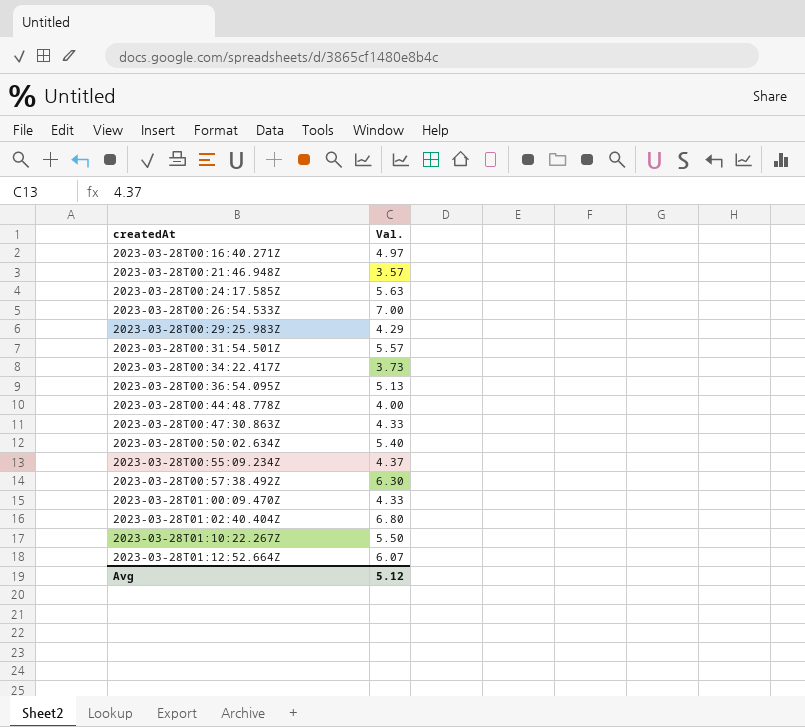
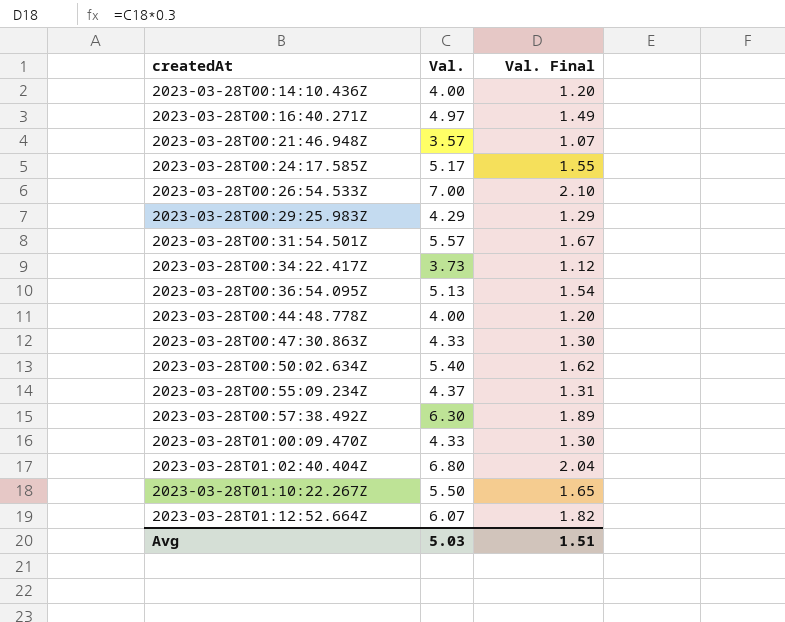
column Val. Final | formula: none -> [Val.] * 0.3
row 2023-03-28T00:14:10.436Z: none -> 4.00 | 1.20
2023-03-28T00:24:17.585Z | Val.: 5.63 -> 5.17
Avg | Val.: 5.12 -> 5.03

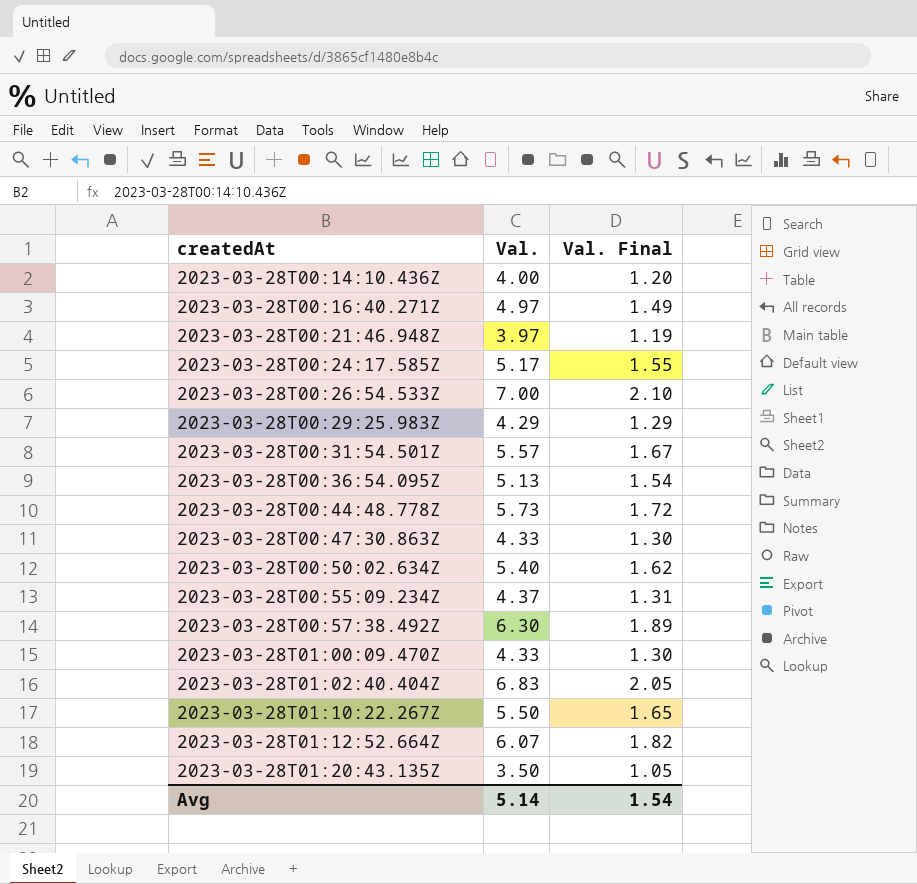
row 2023-03-28T00:34:22.417Z: 3.73 | 1.12 -> none
2023-03-28T00:21:46.948Z | Val.: 3.57 -> 3.97
2023-03-28T00:21:46.948Z | Val. Final: 1.07 -> 1.19
2023-03-28T00:44:48.778Z | Val.: 4.00 -> 5.73
2023-03-28T00:44:48.778Z | Val. Final: 1.20 -> 1.72
2023-03-28T01:02:40.404Z | Val.: 6.80 -> 6.83
2023-03-28T01:02:40.404Z | Val. Final: 2.04 -> 2.05
row 2023-03-28T01:20:43.135Z: none -> 3.50 | 1.05
Avg | Val.: 5.03 -> 5.14
Avg | Val. Final: 1.51 -> 1.54

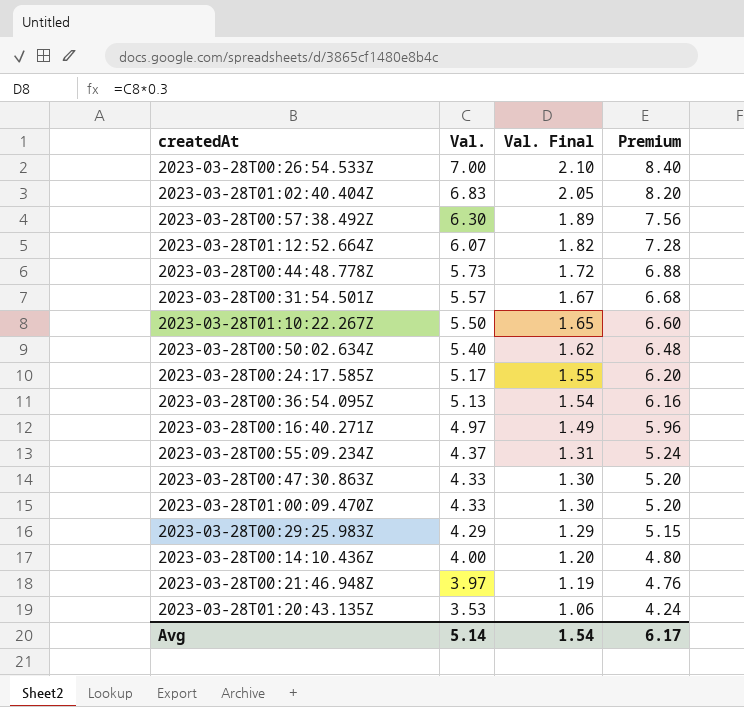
row order: createdAt ascending -> Val. descending
column Premium | formula: none -> [Val.] * 1.2
2023-03-28T01:20:43.135Z | Val.: 3.50 -> 3.53
2023-03-28T01:20:43.135Z | Val. Final: 1.05 -> 1.06

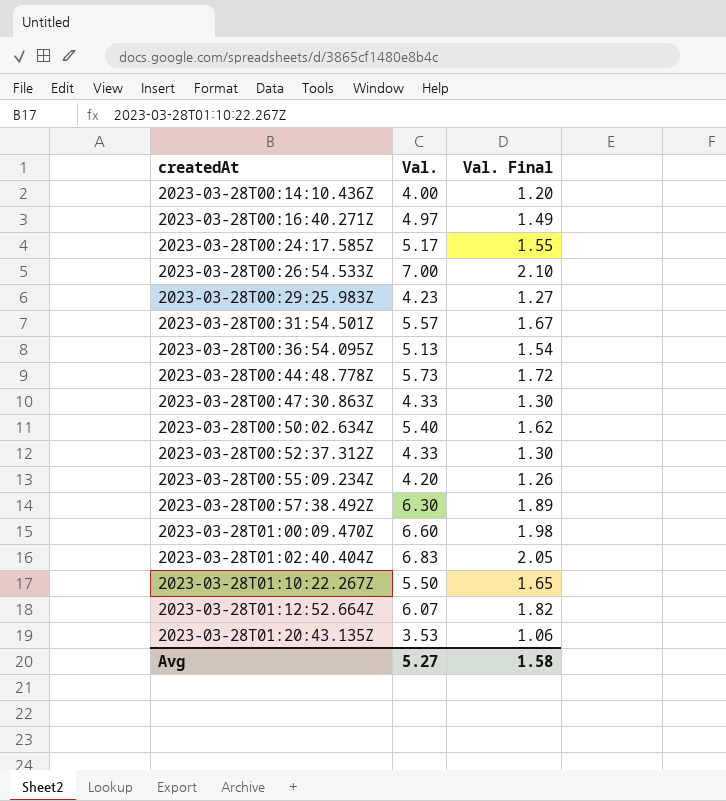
row order: Val. descending -> createdAt ascending
column Premium | formula: [Val.] * 1.2 -> none
row 2023-03-28T00:21:46.948Z: 3.97 | 1.19 | 4.76 -> none
2023-03-28T00:29:25.983Z | Val.: 4.29 -> 4.23
2023-03-28T00:29:25.983Z | Val. Final: 1.29 -> 1.27
row 2023-03-28T00:52:37.312Z: none -> 4.33 | 1.30
2023-03-28T00:55:09.234Z | Val.: 4.37 -> 4.20
2023-03-28T00:55:09.234Z | Val. Final: 1.31 -> 1.26
2023-03-28T01:00:09.470Z | Val.: 4.33 -> 6.60
2023-03-28T01:00:09.470Z | Val. Final: 1.30 -> 1.98
Avg | Val.: 5.14 -> 5.27
Avg | Val. Final: 1.54 -> 1.58

